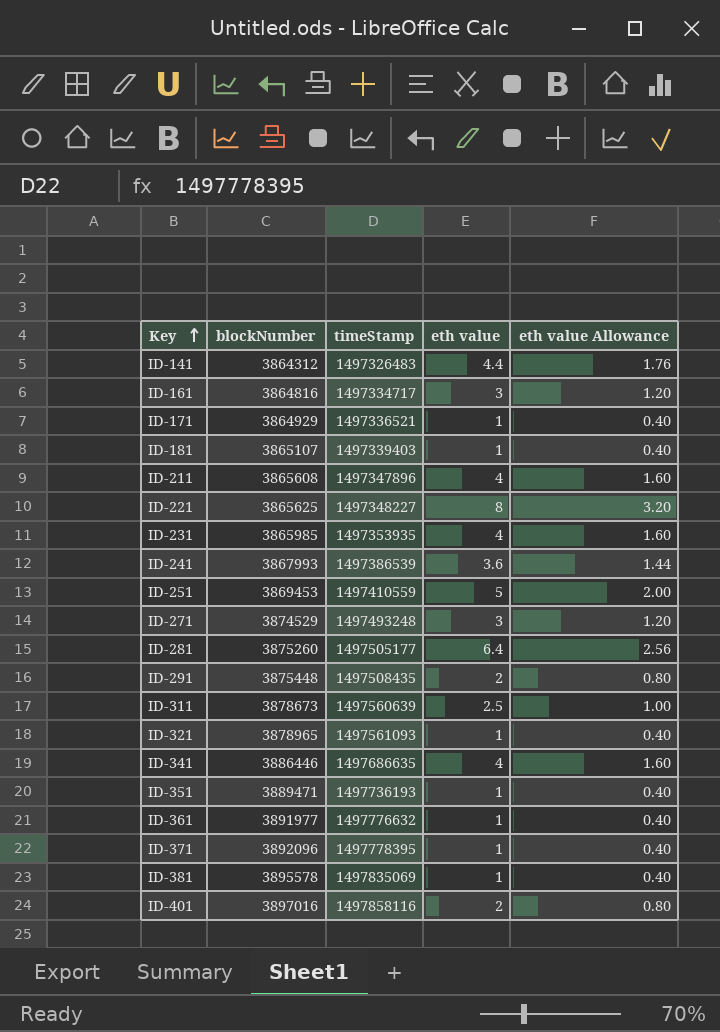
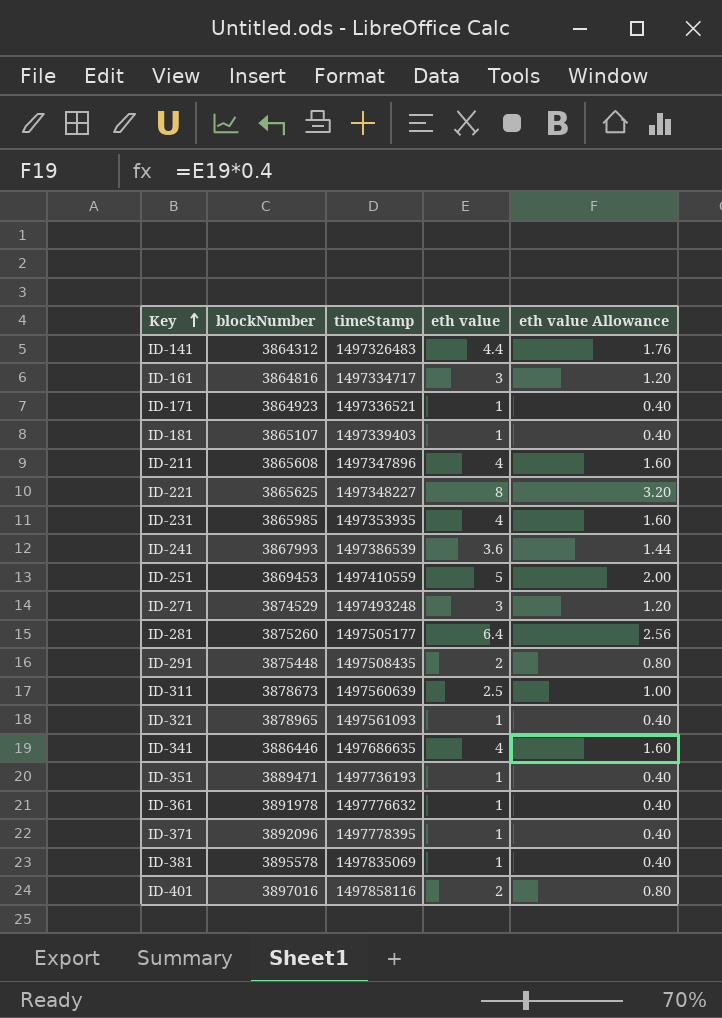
ID-171 | blockNumber: 3864929 -> 3864923
ID-361 | blockNumber: 3891977 -> 3891978

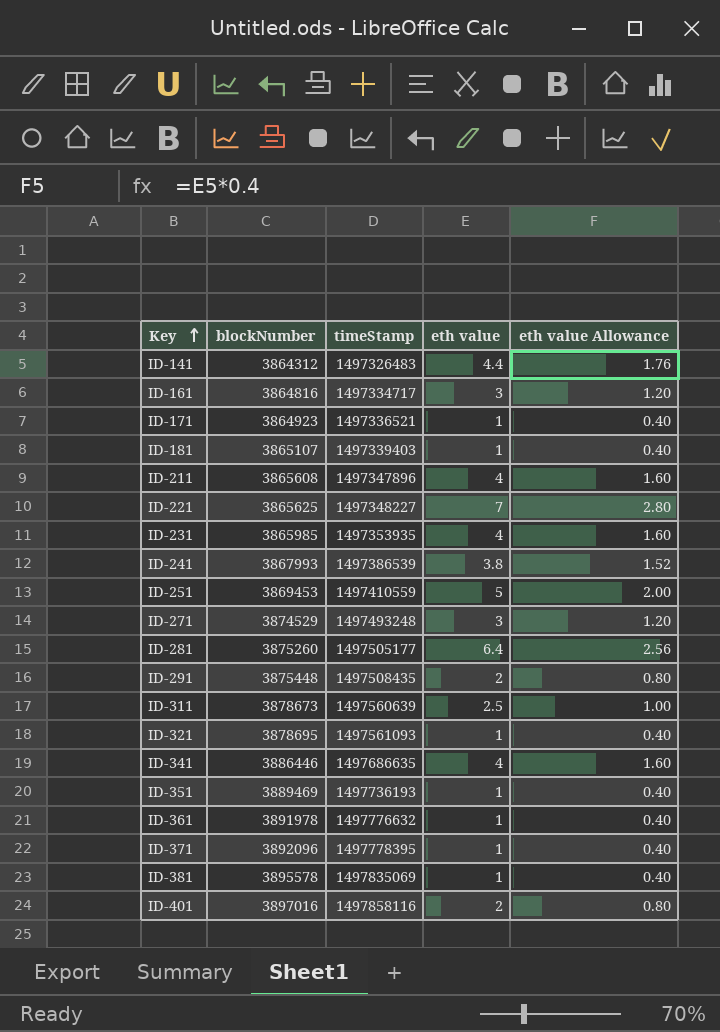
ID-221 | eth value: 8 -> 7
ID-221 | eth value Allowance: 3.20 -> 2.80
ID-241 | eth value: 3.6 -> 3.8
ID-241 | eth value Allowance: 1.44 -> 1.52
ID-321 | blockNumber: 3878965 -> 3878695
ID-351 | blockNumber: 3889471 -> 3889469

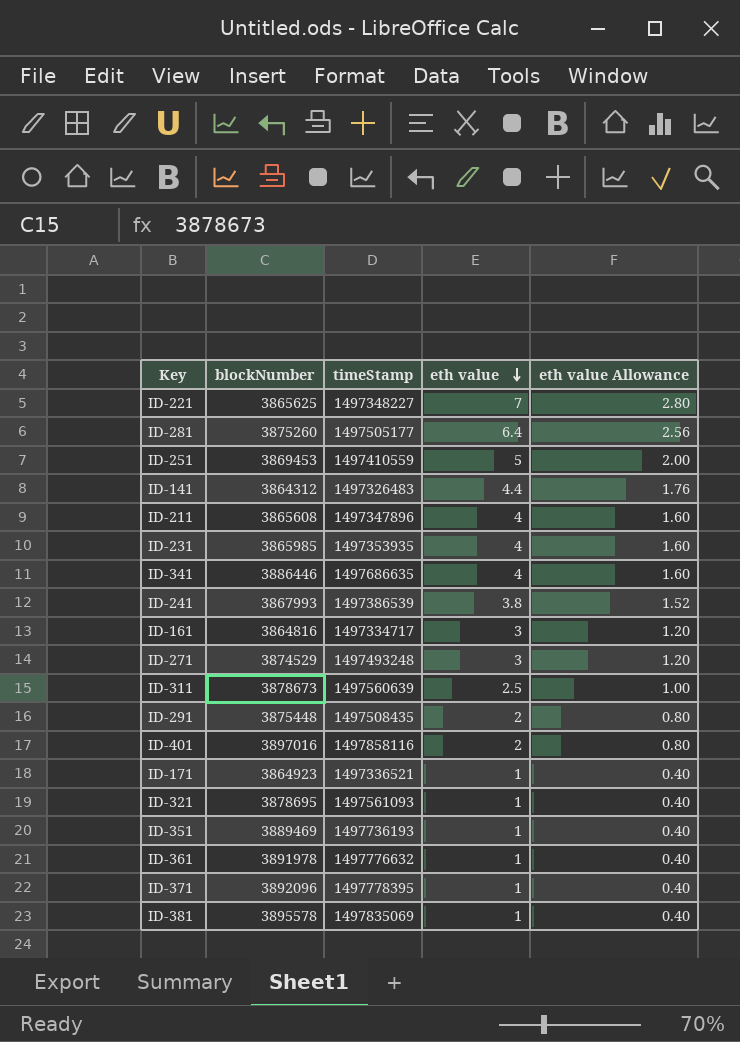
row order: Key ascending -> eth value descending
row ID-181: 3865107 | 1497339403 | 1 | 0.40 -> none

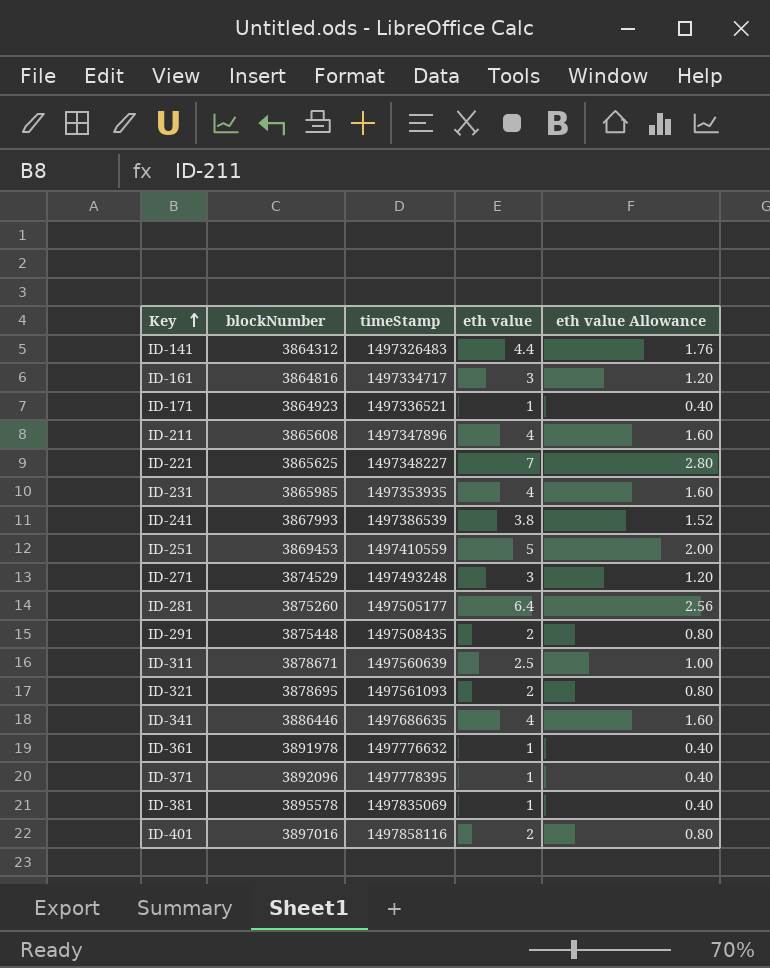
row order: eth value descending -> Key ascending
row ID-351: 3889469 | 1497736193 | 1 | 0.40 -> none
ID-311 | blockNumber: 3878673 -> 3878671
ID-321 | eth value: 1 -> 2
ID-321 | eth value Allowance: 0.40 -> 0.80

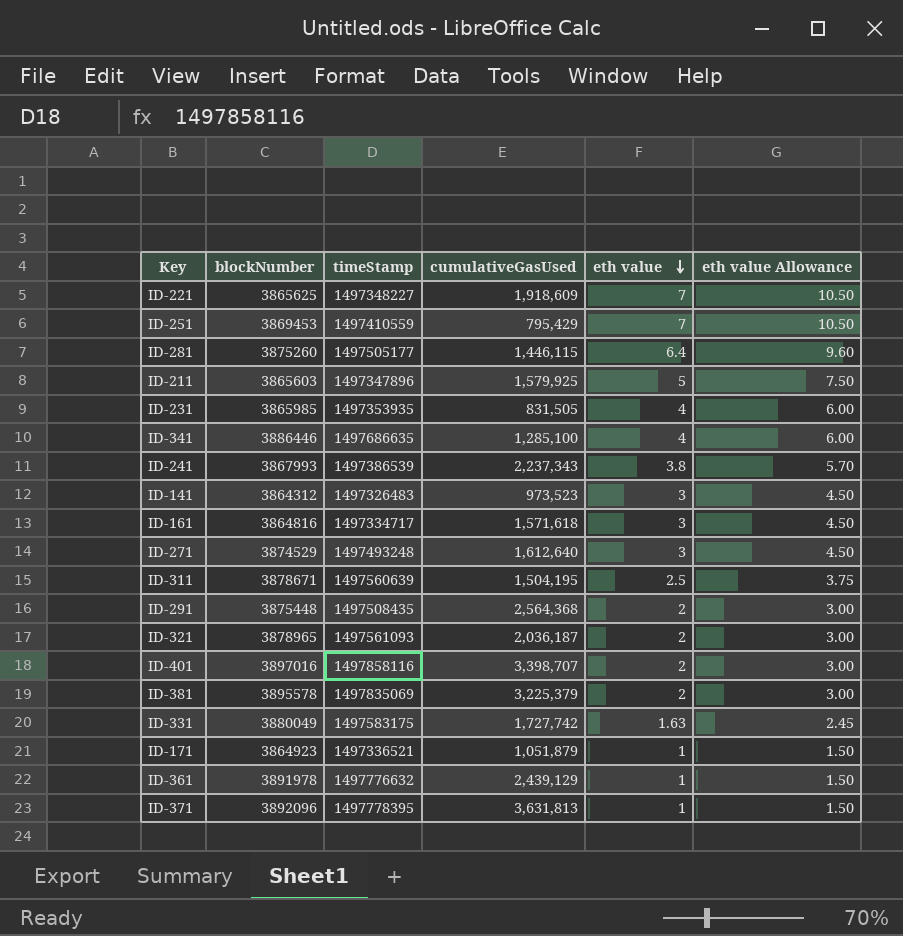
row order: Key ascending -> eth value descending
column cumulativeGasUsed | position: none -> 4
column eth value Allowance | formula: [eth value] * 0.4 -> [eth value] * 1.5
ID-251 | eth value: 5 -> 7
ID-211 | blockNumber: 3865608 -> 3865603
ID-211 | eth value: 4 -> 5
ID-141 | eth value: 4.4 -> 3
ID-321 | blockNumber: 3878695 -> 3878965
ID-381 | eth value: 1 -> 2
row ID-331: none -> 3880049 | 1497583175 | 1,727,742 | 1.63 | 2.45

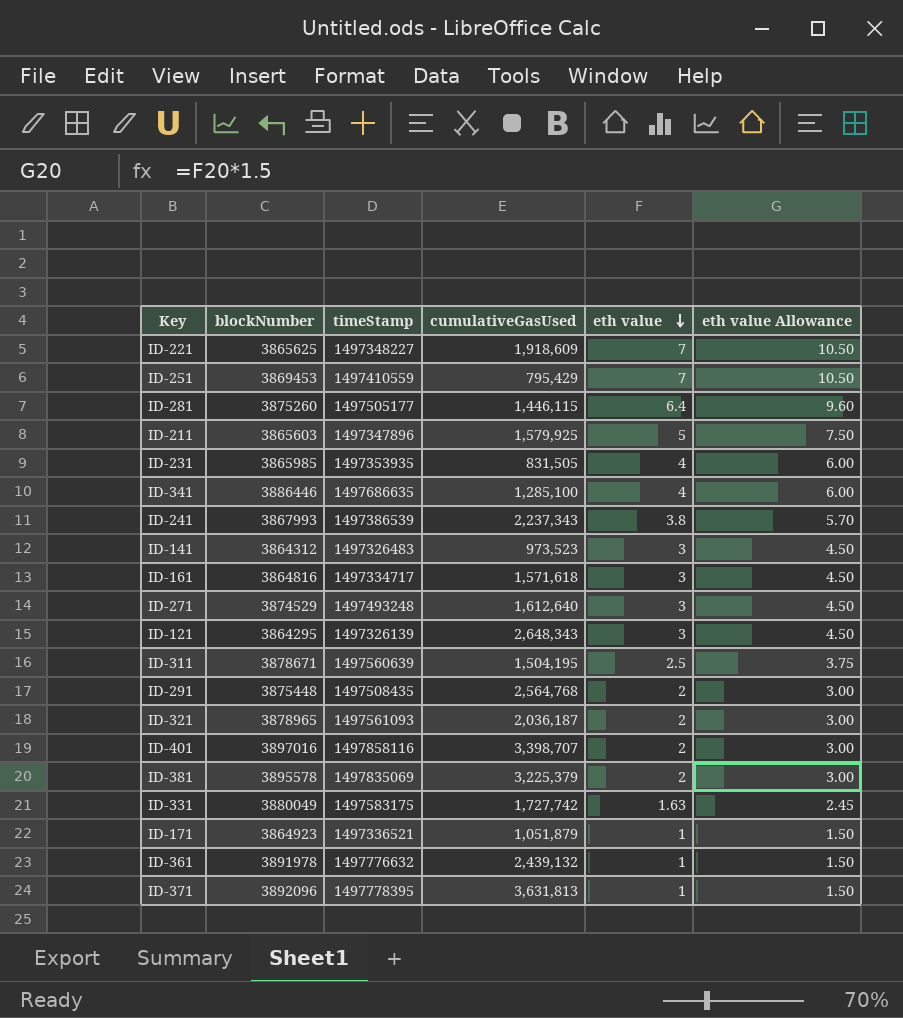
row ID-121: none -> 3864295 | 1497326139 | 2,648,343 | 3 | 4.50
ID-291 | cumulativeGasUsed: 2,564,368 -> 2,564,768
ID-361 | cumulativeGasUsed: 2,439,129 -> 2,439,132

